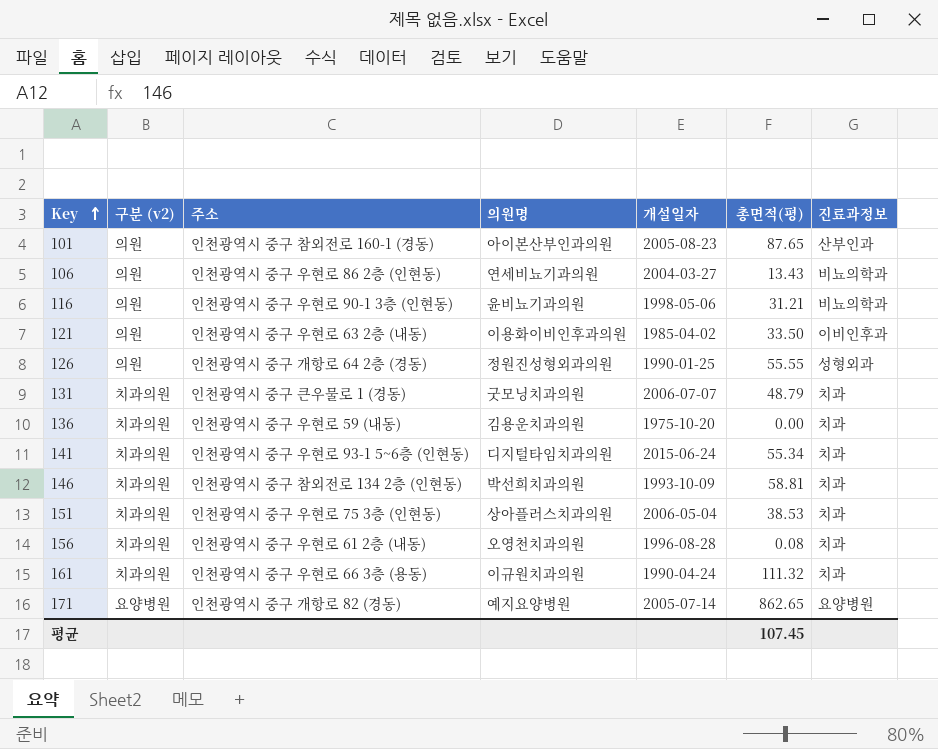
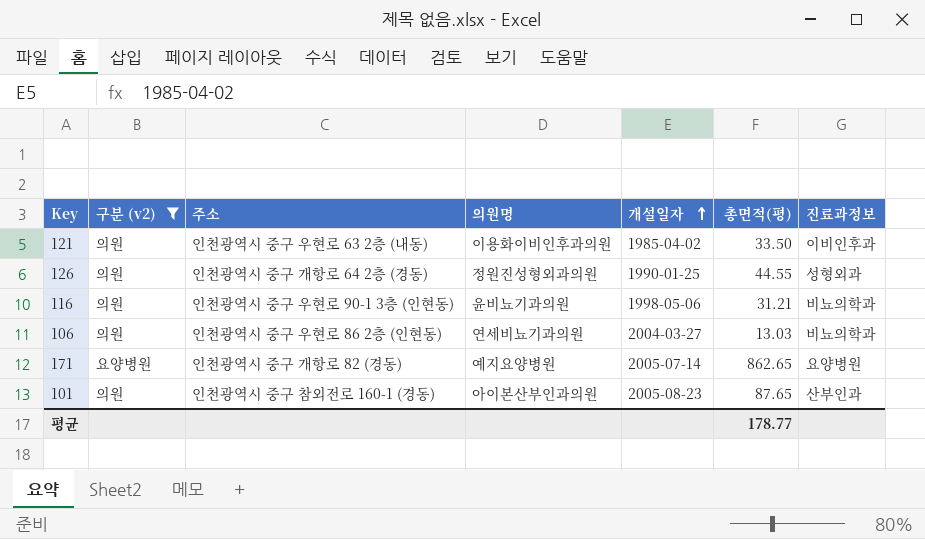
filter: none -> 구분 (v2) != 치과의원
row order: Key ascending -> 개설일자 ascending
126 | 총면적(평): 55.55 -> 44.55
106 | 총면적(평): 13.43 -> 13.03
평균 | 총면적(평): 107.45 -> 178.77

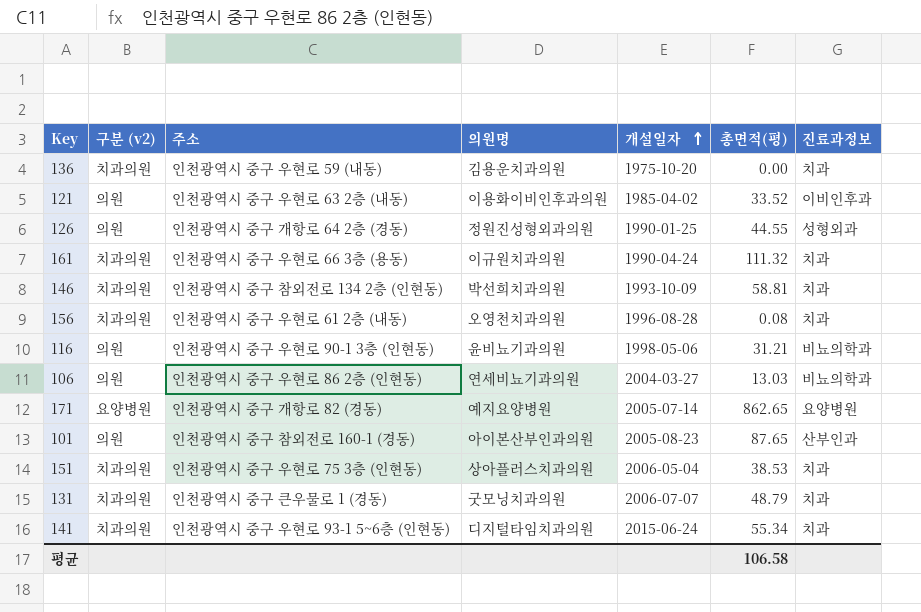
filter: 구분 (v2) != 치과의원 -> none
121 | 총면적(평): 33.50 -> 33.52
평균 | 총면적(평): 178.77 -> 106.58

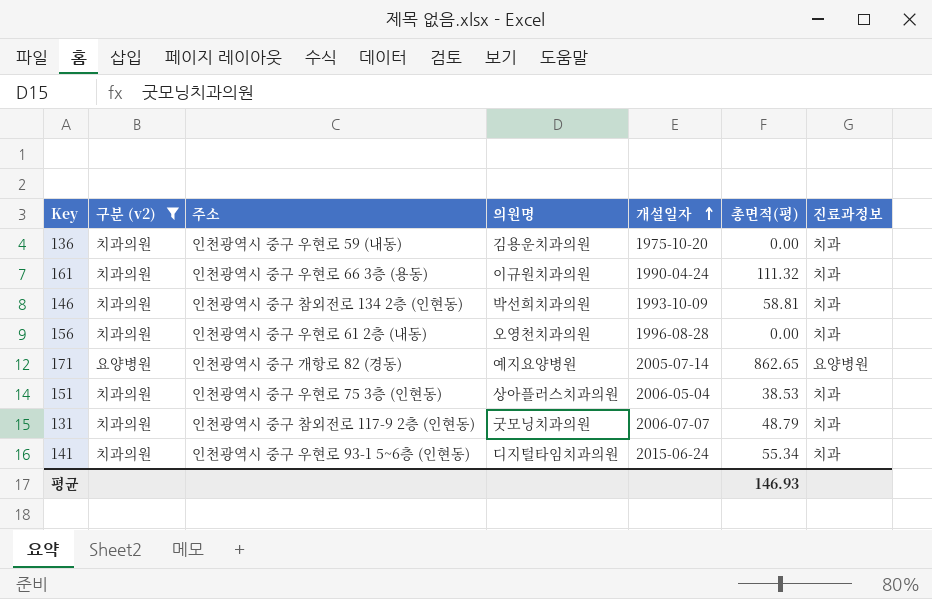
filter: none -> 구분 (v2) != 의원
156 | 총면적(평): 0.08 -> 0.00
131 | 주소: 인천광역시 중구 큰우물로 1 (경동) -> 인천광역시 중구 참외전로 117-9 2층 (인현동)
평균 | 총면적(평): 106.58 -> 146.93

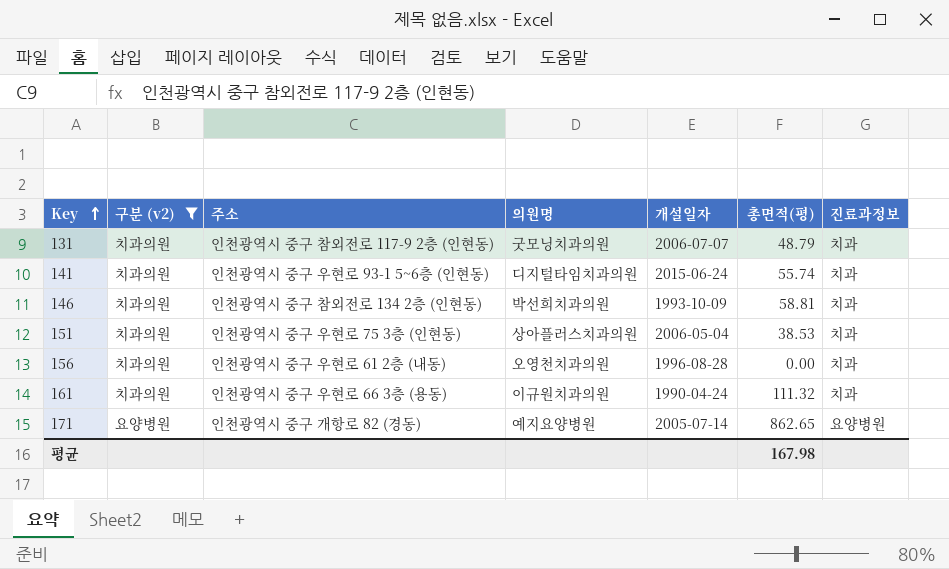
row order: 개설일자 ascending -> Key ascending
row 136: 치과의원 | 인천광역시 중구 우현로 59 (내동) | 김용운치과의원 | 1975-10-20 | 0.00 | 치과 -> none
141 | 총면적(평): 55.34 -> 55.74
평균 | 총면적(평): 146.93 -> 167.98

